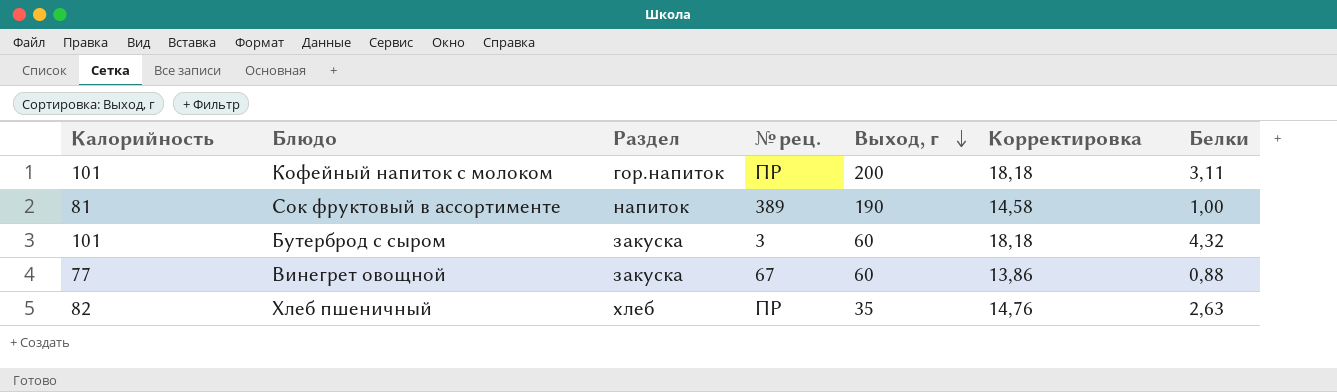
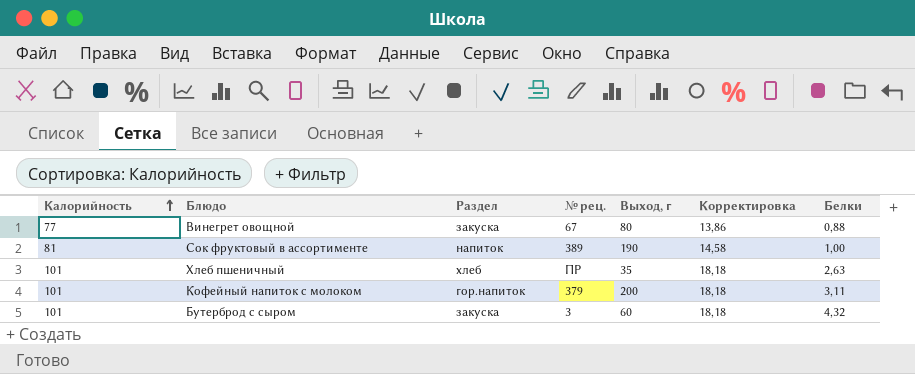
row order: Выход, г descending -> Калорийность ascending
Винегрет овощной | Выход, г: 60 -> 80
Хлеб пшеничный | Калорийность: 82 -> 101
Хлеб пшеничный | Корректировка: 14,76 -> 18,18
Кофейный напиток с молоком | № рец.: ПР -> 379

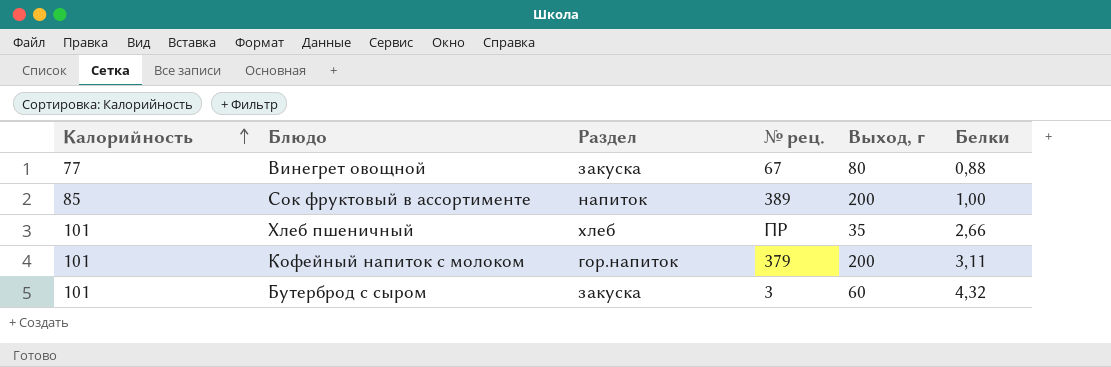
column Корректировка | formula: [Калорийность] * 0,18 -> none
Сок фруктовый в ассортименте | Калорийность: 81 -> 85
Сок фруктовый в ассортименте | Выход, г: 190 -> 200
Хлеб пшеничный | Белки: 2,63 -> 2,66

